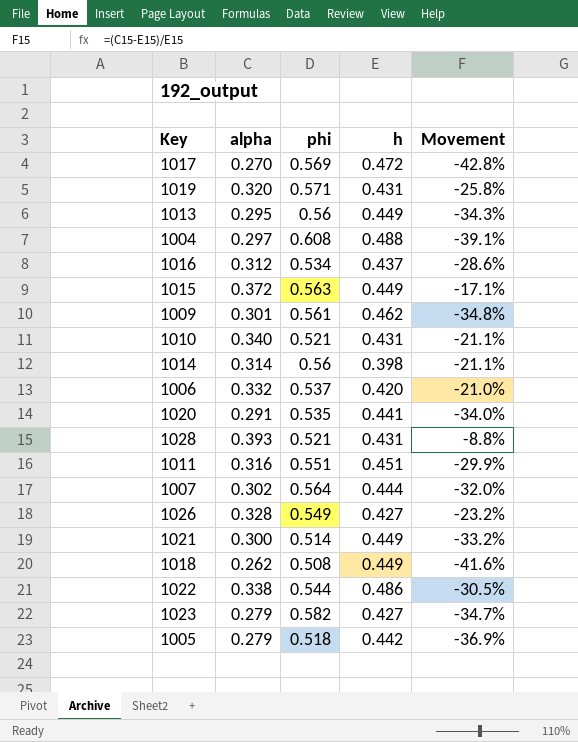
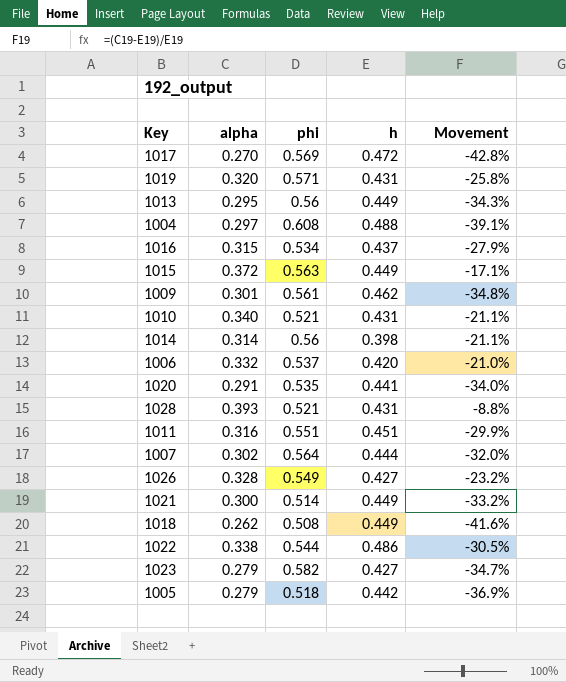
1016 | alpha: 0.312 -> 0.315
1016 | Movement: -28.6% -> -27.9%

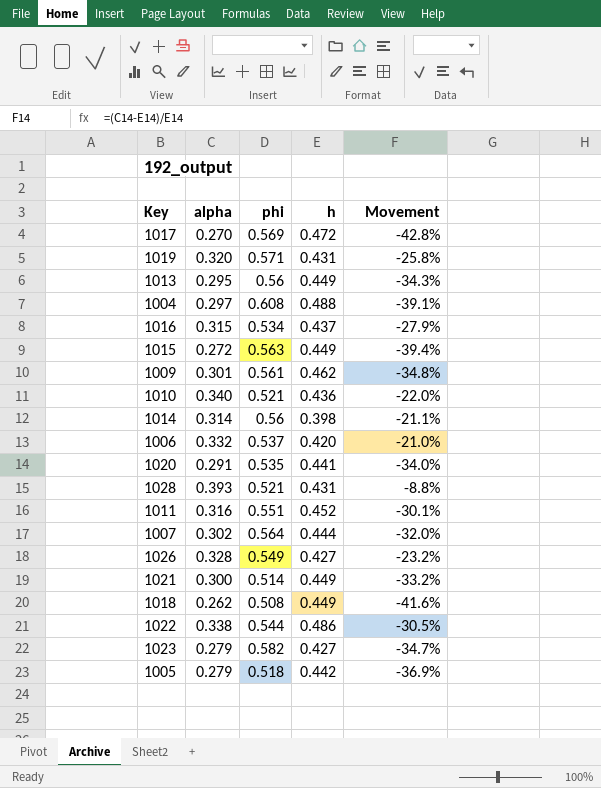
1015 | alpha: 0.372 -> 0.272
1015 | Movement: -17.1% -> -39.4%
1010 | h: 0.431 -> 0.436
1010 | Movement: -21.1% -> -22.0%
1011 | h: 0.451 -> 0.452
1011 | Movement: -29.9% -> -30.1%

